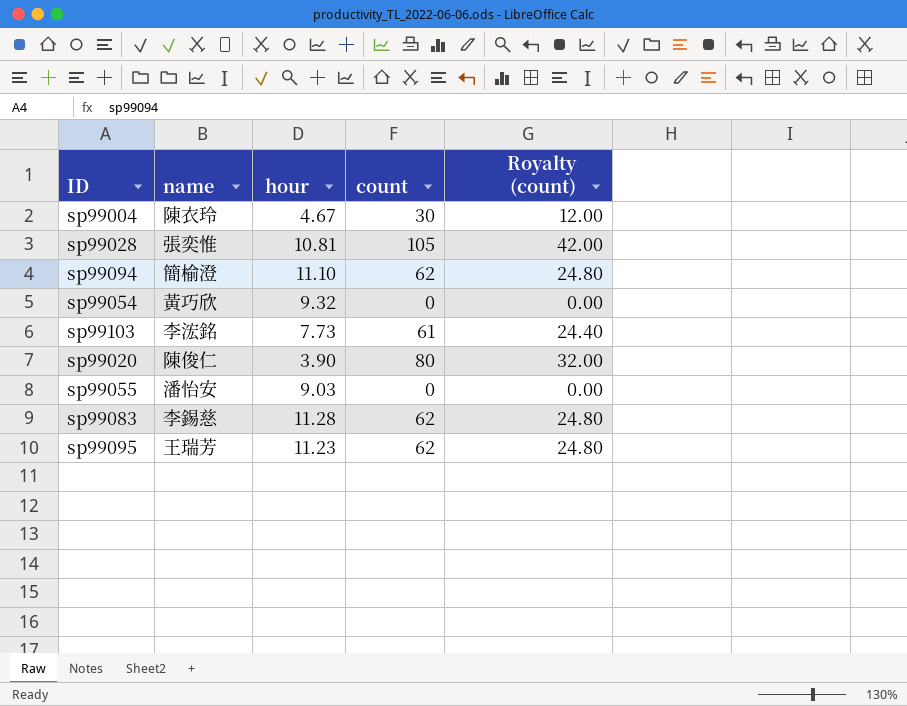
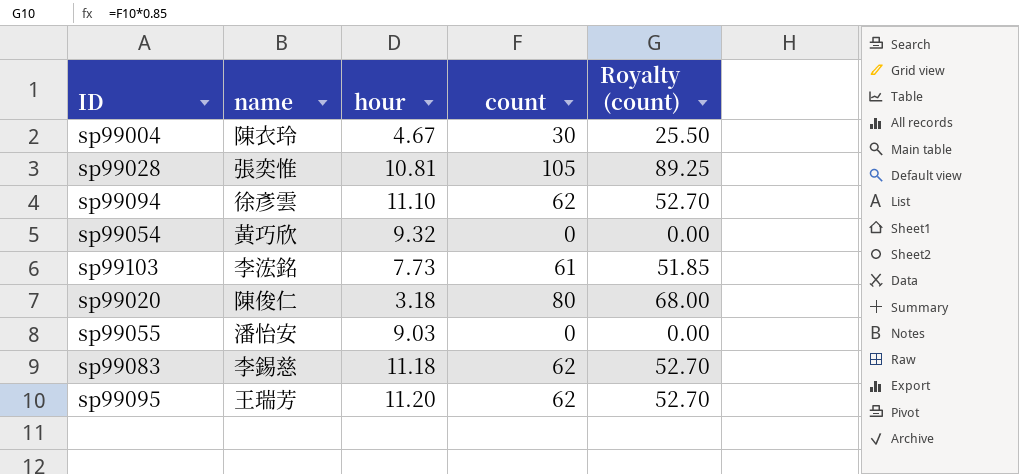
column Royalty (count) | formula: [count] * 0.4 -> [count] * 0.85
sp99094 | name: 簡榆澄 -> 徐彥雲
sp99020 | hour: 3.90 -> 3.18
sp99083 | hour: 11.28 -> 11.18
sp99095 | hour: 11.23 -> 11.20

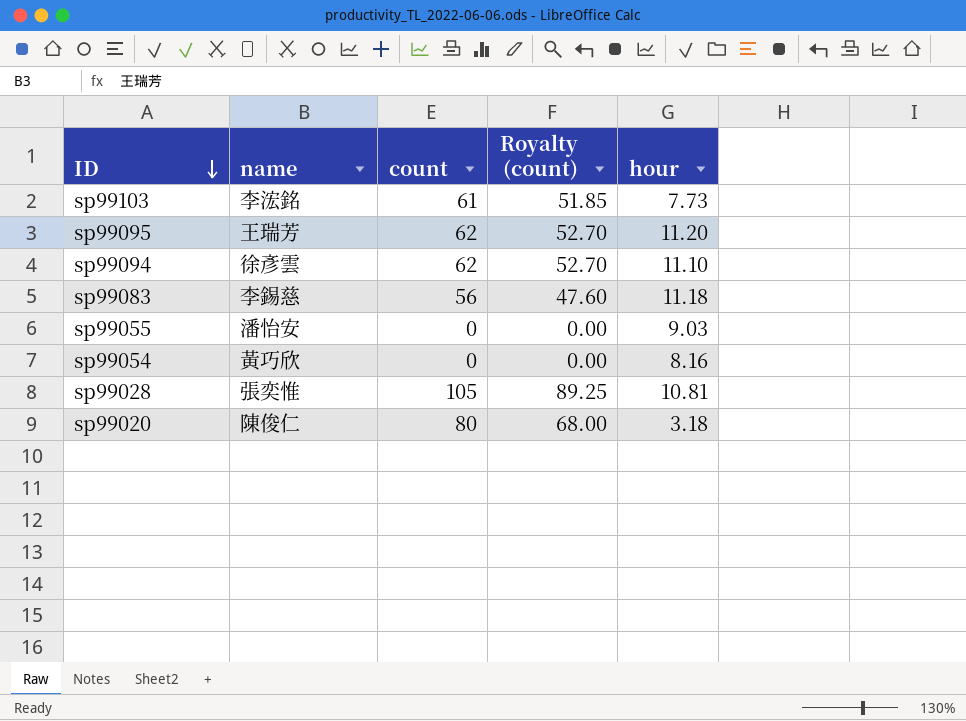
row order: none -> ID descending
column hour | position: 3 -> 5
row sp99004: 陳衣玲 | 4.67 | 30 | 25.50 -> none
sp99083 | count: 62 -> 56
sp99083 | Royalty (count): 52.70 -> 47.60
sp99054 | hour: 9.32 -> 8.16

